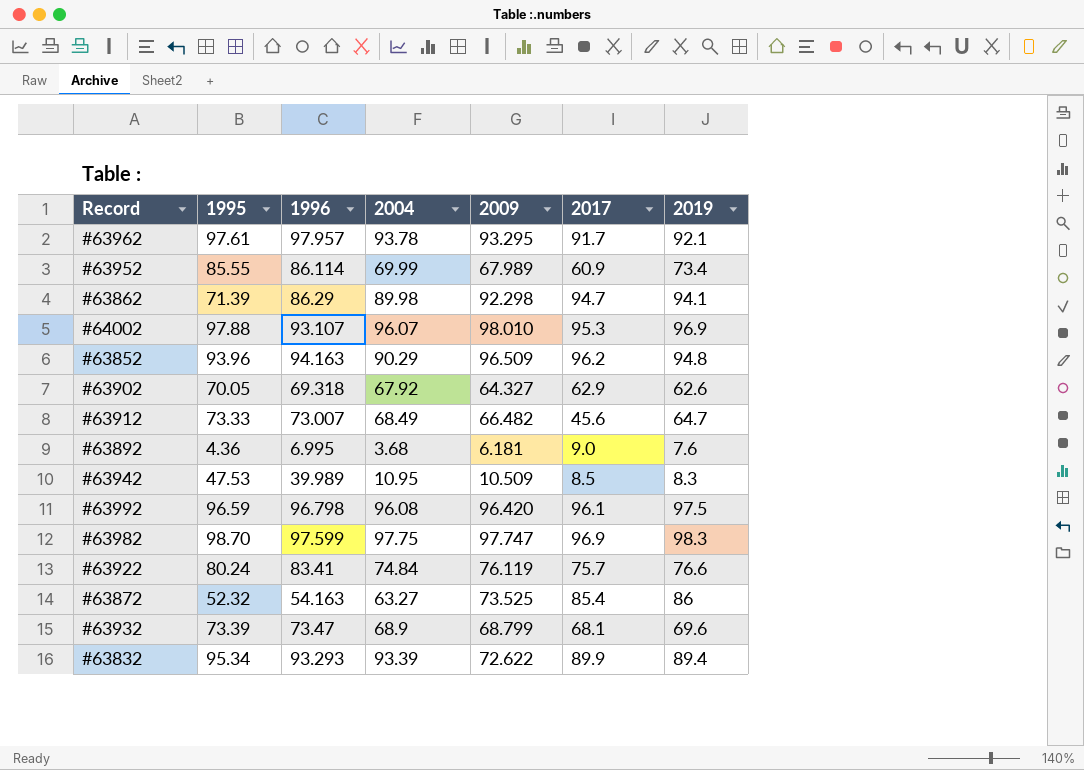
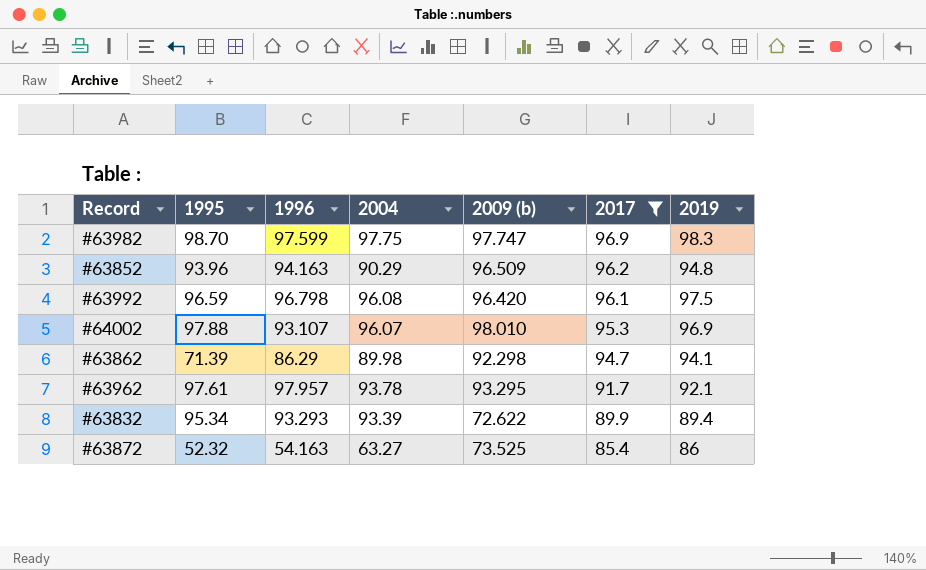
filter: none -> 2017 >= 85.4
row order: none -> 2017 descending
column name: 2009 -> 2009 (b)

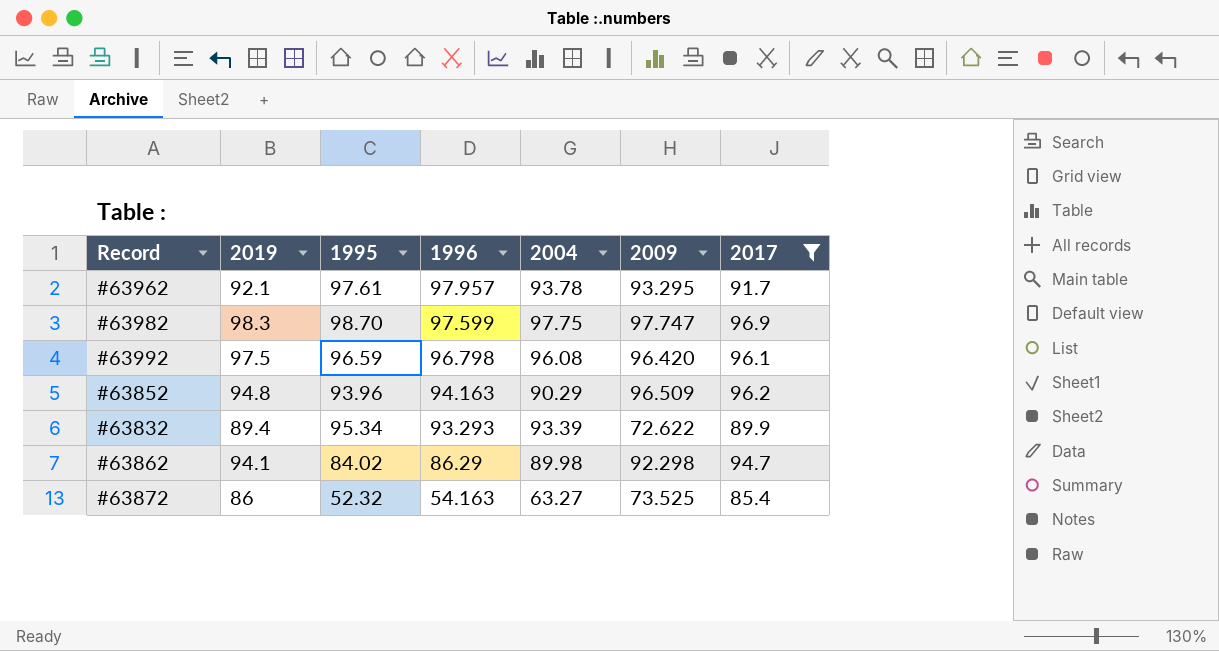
row order: 2017 descending -> 1996 descending
column 2019 | position: 7 -> 2
column name: 2009 (b) -> 2009
row #64002: 97.88 | 93.107 | 96.07 | 98.010 | 95.3 | 96.9 -> none
#63862 | 1995: 71.39 -> 84.02

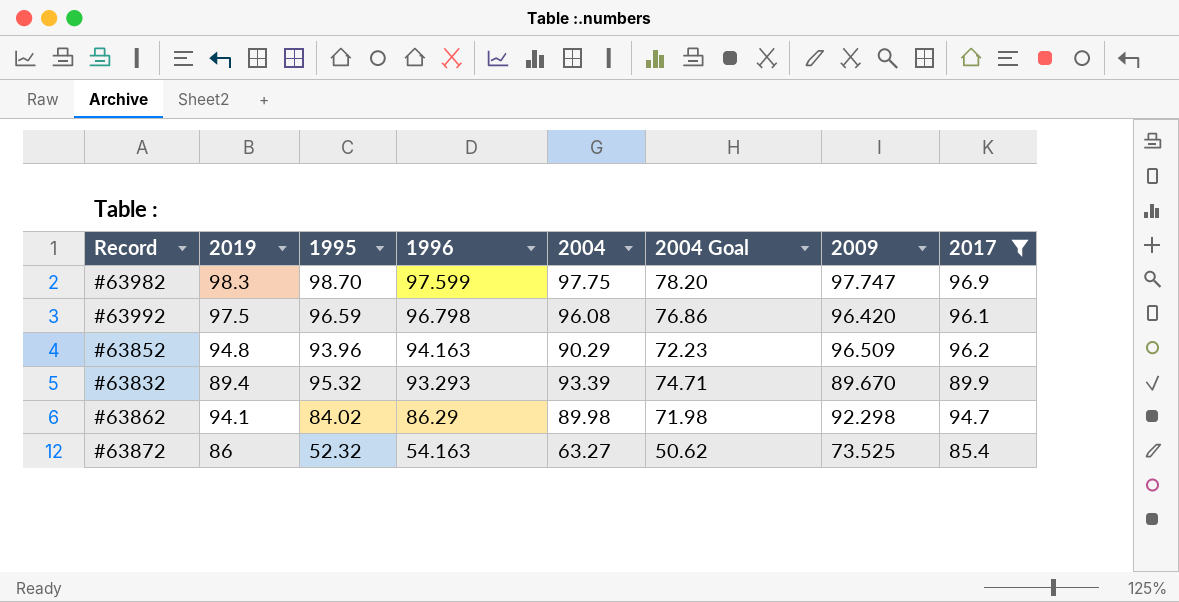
column 2004 Goal | formula: none -> [2004] * 0.8
row #63962: 92.1 | 97.61 | 97.957 | 93.78 | 93.295 | 91.7 -> none
#63832 | 1995: 95.34 -> 95.32
#63832 | 2009: 72.622 -> 89.670

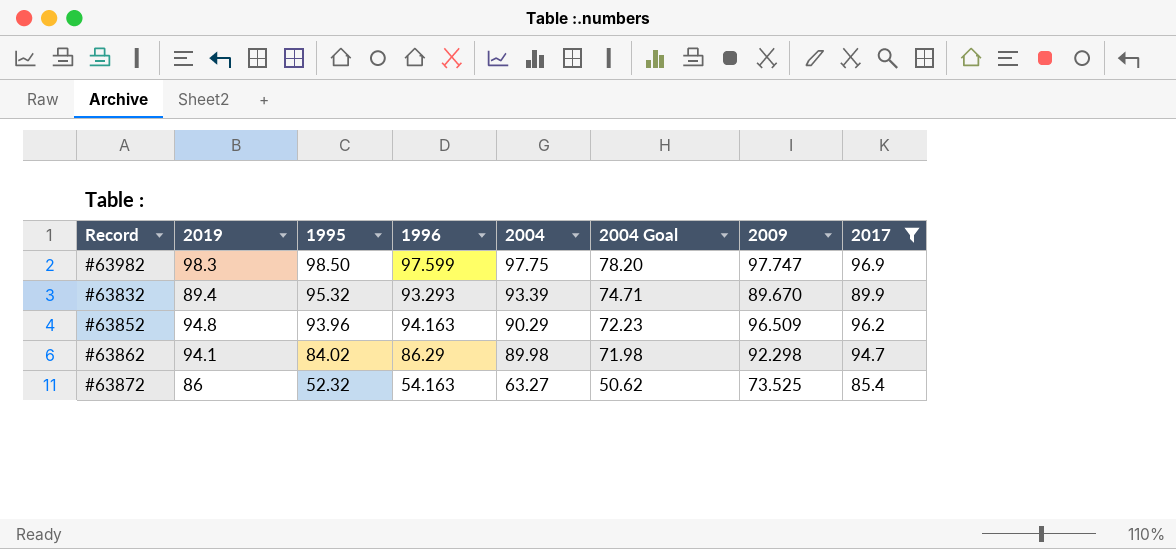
row order: 1996 descending -> 1995 descending
row #63992: 97.5 | 96.59 | 96.798 | 96.08 | 76.86 | 96.420 | 96.1 -> none
#63982 | 1995: 98.70 -> 98.50

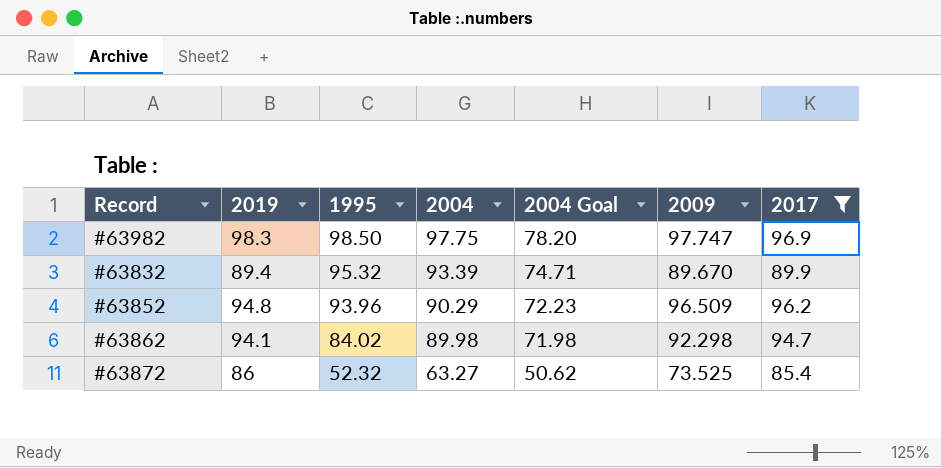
column 1996 | position: 4 -> none

